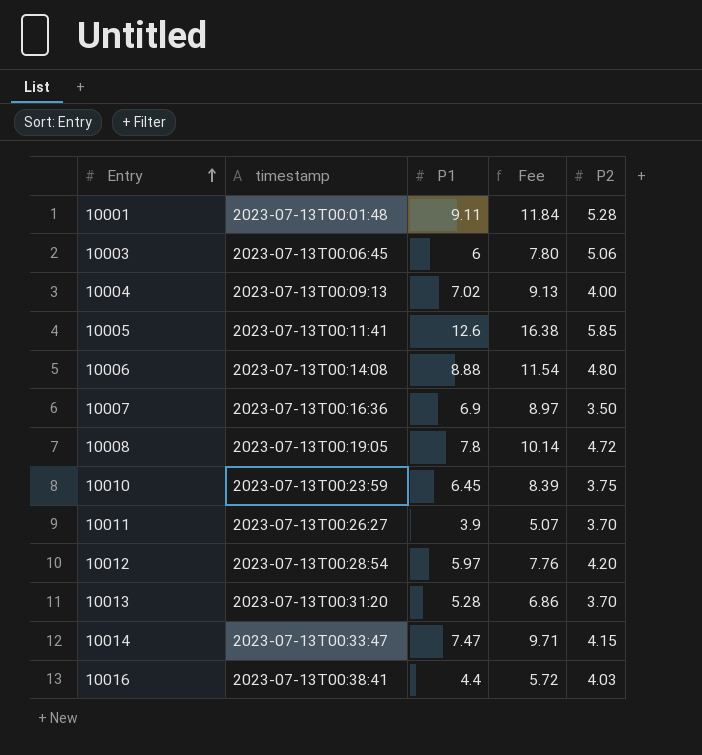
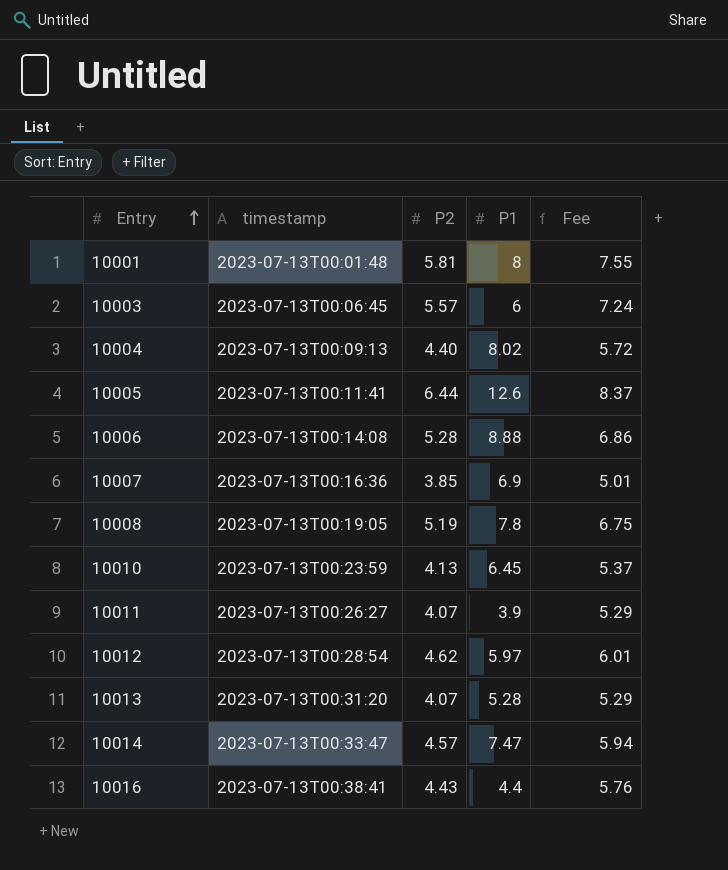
column P2 | position: 5 -> 3
column Fee | formula: [P1] * 1.3 -> [P2] * 1.3
10001 | P2: 5.28 -> 5.81
10001 | P1: 9.11 -> 8
10003 | P2: 5.06 -> 5.57
10004 | P2: 4.00 -> 4.40
10004 | P1: 7.02 -> 8.02
10005 | P2: 5.85 -> 6.44
10006 | P2: 4.80 -> 5.28
10007 | P2: 3.50 -> 3.85
10008 | P2: 4.72 -> 5.19
10010 | P2: 3.75 -> 4.13
10011 | P2: 3.70 -> 4.07
10012 | P2: 4.20 -> 4.62
10013 | P2: 3.70 -> 4.07
10014 | P2: 4.15 -> 4.57
10016 | P2: 4.03 -> 4.43

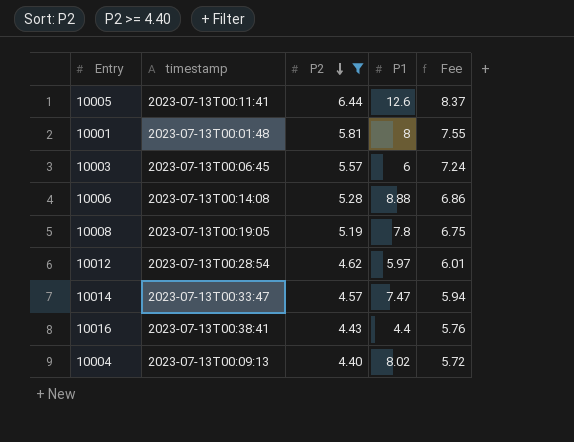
filter: none -> P2 >= 4.40
row order: Entry ascending -> P2 descending

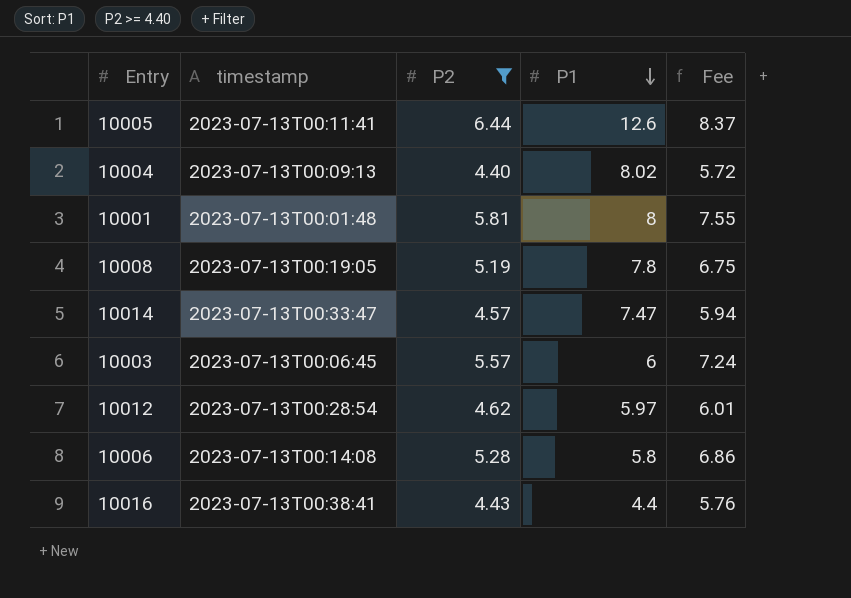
row order: P2 descending -> P1 descending
10006 | P1: 8.88 -> 5.8

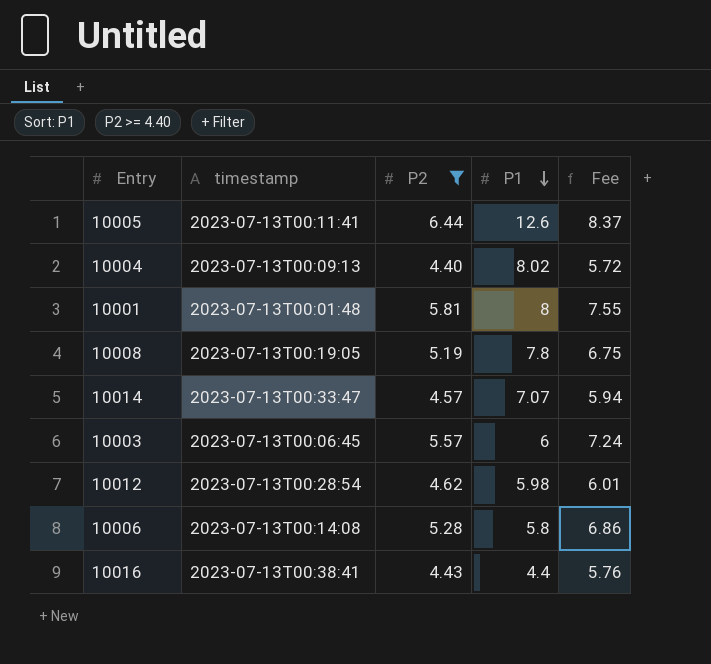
10014 | P1: 7.47 -> 7.07
10012 | P1: 5.97 -> 5.98

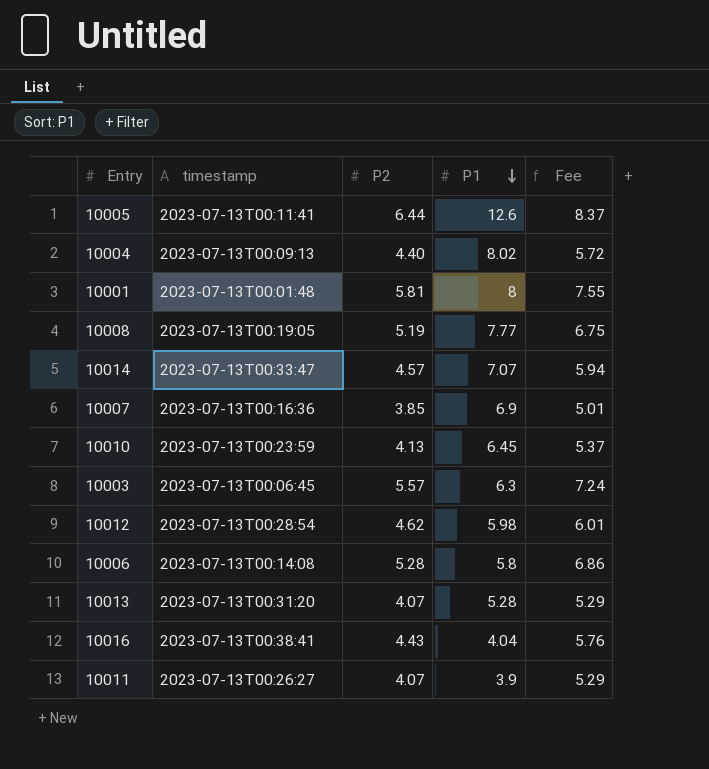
filter: P2 >= 4.40 -> none
10008 | P1: 7.8 -> 7.77
10003 | P1: 6 -> 6.3
10016 | P1: 4.4 -> 4.04

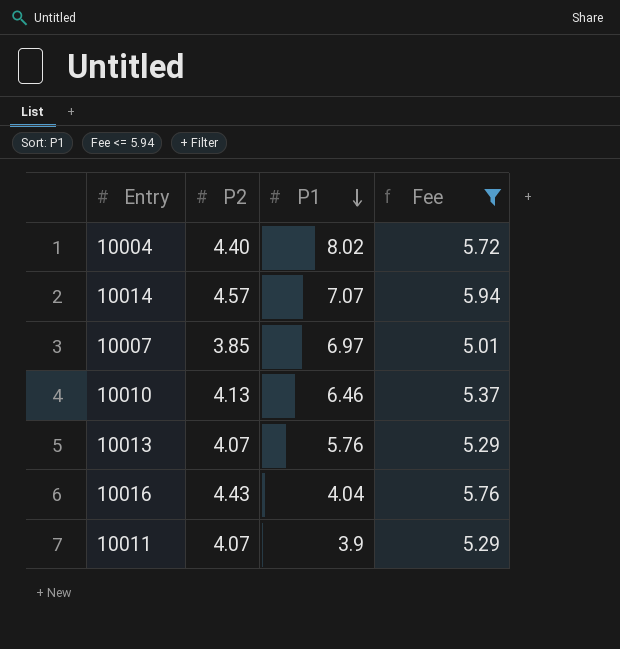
filter: none -> Fee <= 5.94
column timestamp | position: 2 -> none
10007 | P1: 6.9 -> 6.97
10010 | P1: 6.45 -> 6.46
10013 | P1: 5.28 -> 5.76

